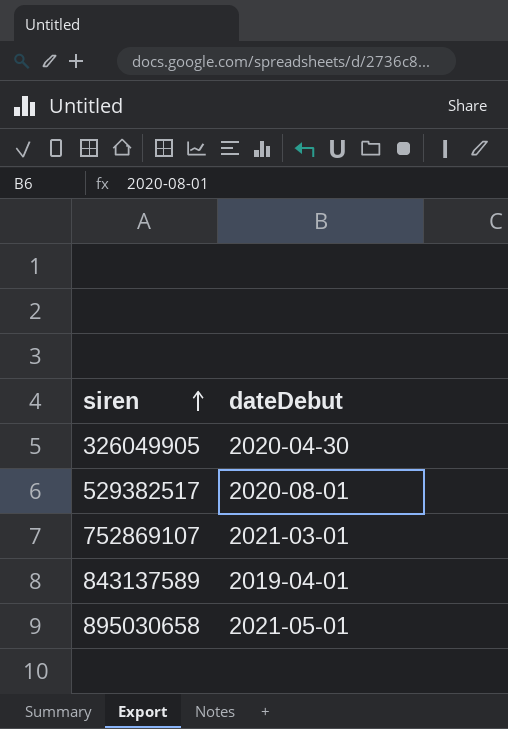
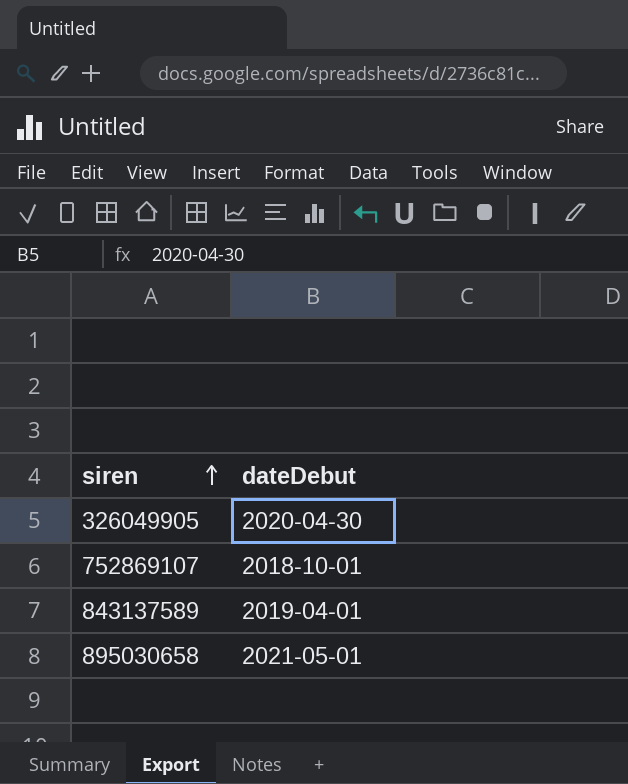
row 529382517: 2020-08-01 -> none
752869107 | dateDebut: 2021-03-01 -> 2018-10-01

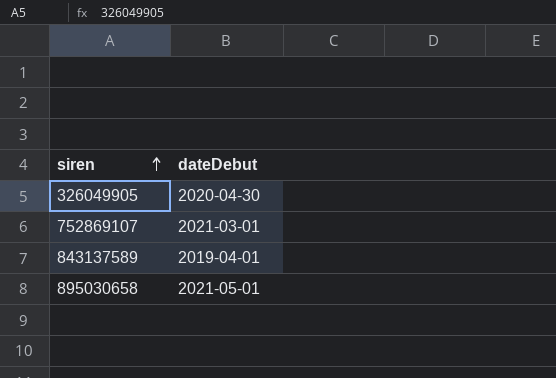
752869107 | dateDebut: 2018-10-01 -> 2021-03-01

